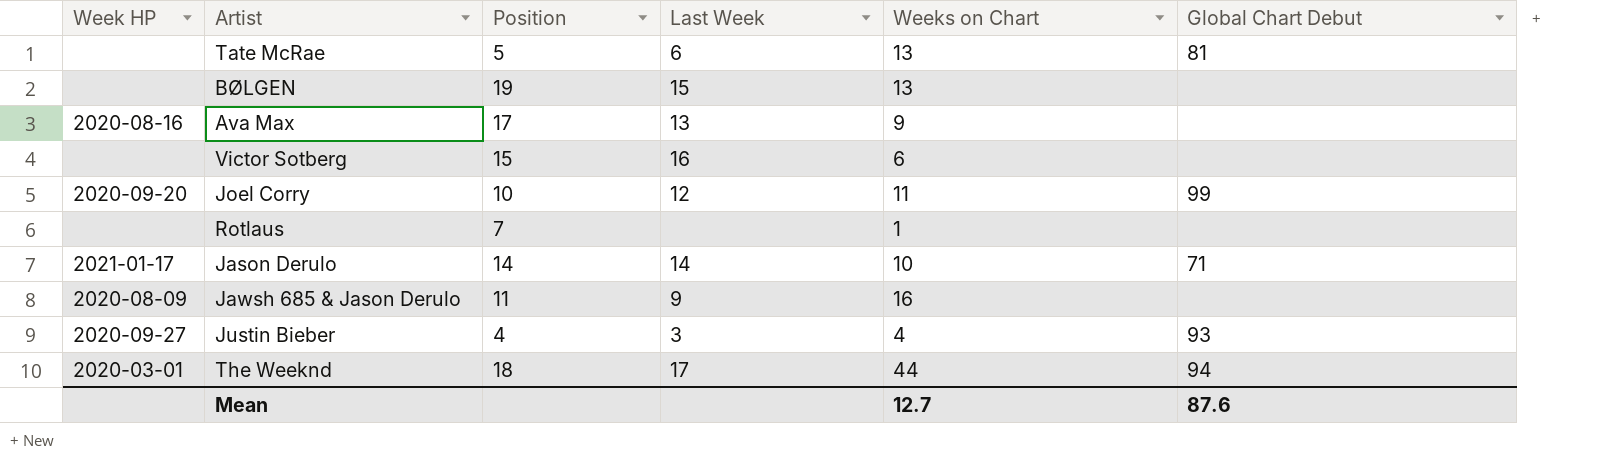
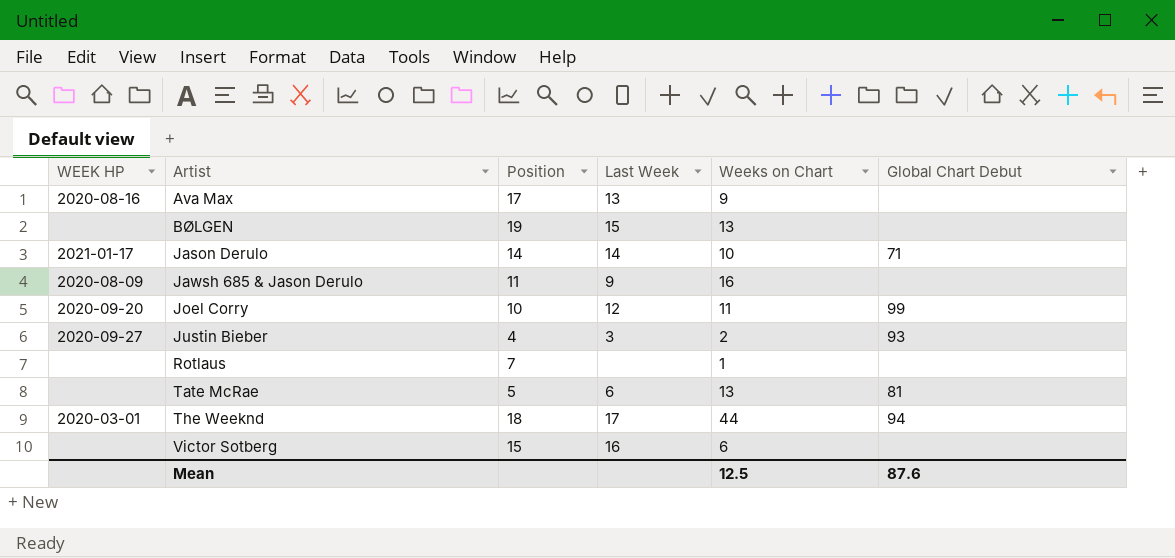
row order: none -> Artist ascending
column name: Week HP -> WEEK HP
Justin Bieber | Weeks on Chart: 4 -> 2
Mean | Weeks on Chart: 12.7 -> 12.5

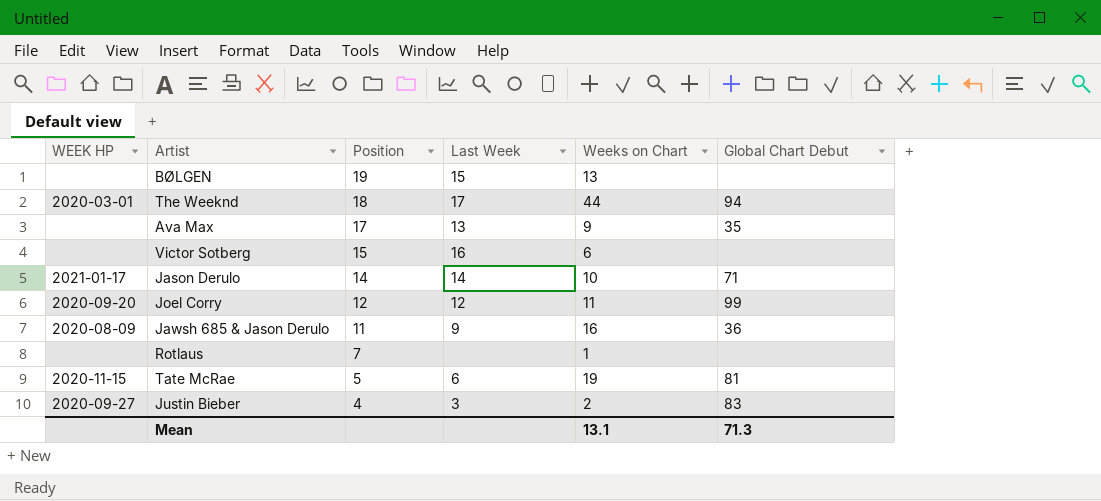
row order: Artist ascending -> Position descending
Ava Max | WEEK HP: 2020-08-16 -> none
Ava Max | Global Chart Debut: none -> 35
Joel Corry | Position: 10 -> 12
Jawsh 685 & Jason Derulo | Global Chart Debut: none -> 36
Tate McRae | WEEK HP: none -> 2020-11-15
Tate McRae | Weeks on Chart: 13 -> 19
Justin Bieber | Global Chart Debut: 93 -> 83
Mean | Weeks on Chart: 12.5 -> 13.1
Mean | Global Chart Debut: 87.6 -> 71.3

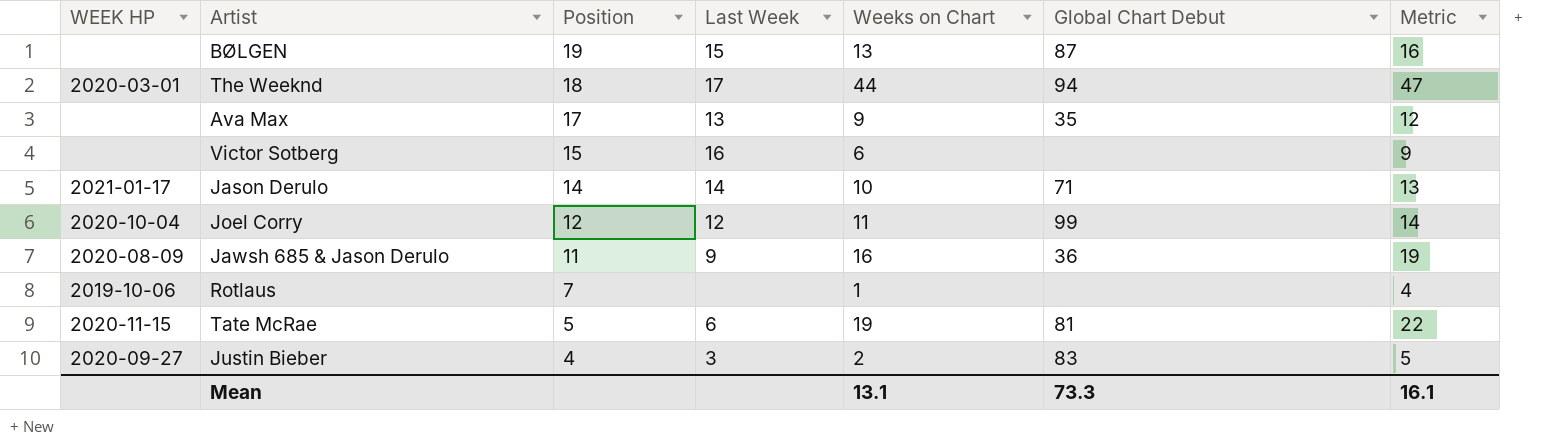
column Metric | formula: none -> [Weeks on Chart] + 3
BØLGEN | Global Chart Debut: none -> 87
Joel Corry | WEEK HP: 2020-09-20 -> 2020-10-04
Rotlaus | WEEK HP: none -> 2019-10-06
Mean | Global Chart Debut: 71.3 -> 73.3

